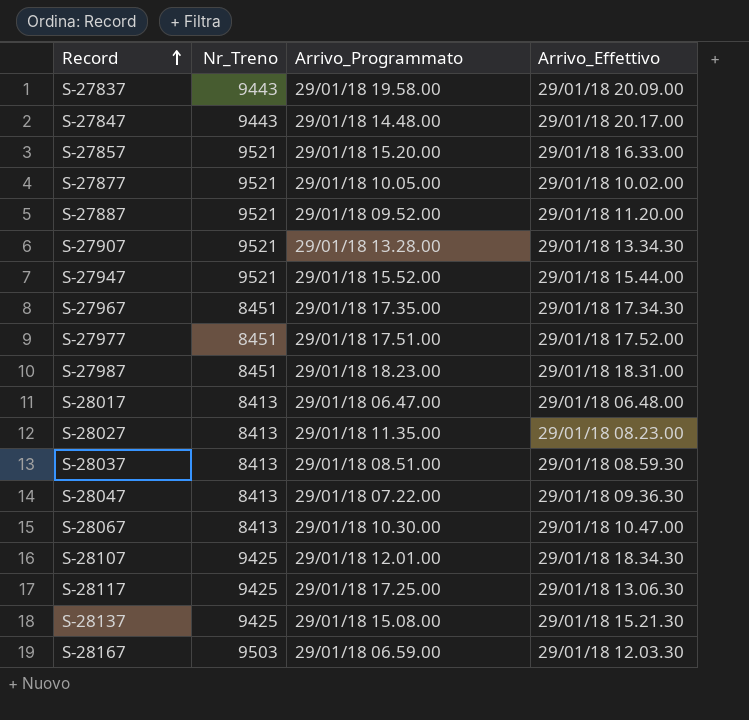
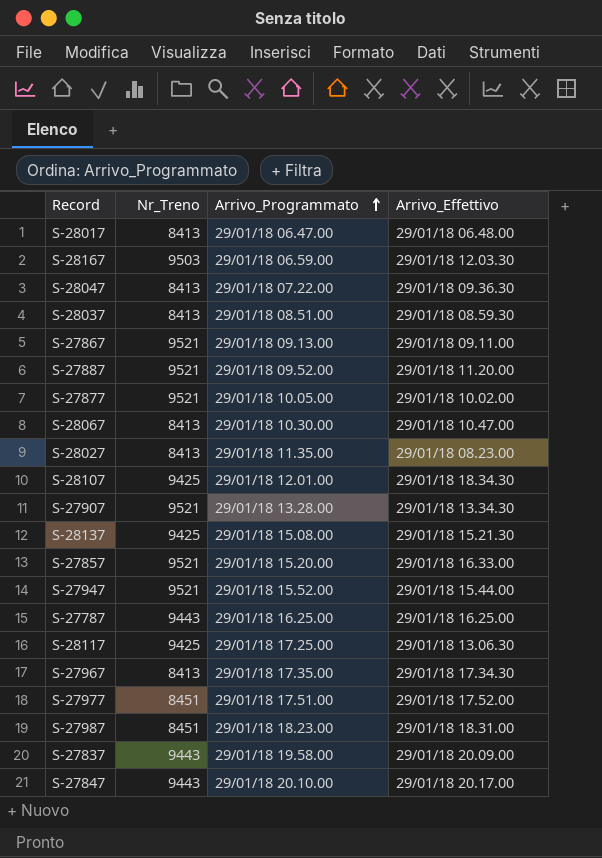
row order: Record ascending -> Arrivo_Programmato ascending
row S-27867: none -> 9521 | 29/01/18 09.13.00 | 29/01/18 09.11.00
row S-27787: none -> 9443 | 29/01/18 16.25.00 | 29/01/18 16.25.00
S-27967 | Nr_Treno: 8451 -> 8413
S-27847 | Arrivo_Programmato: 29/01/18 14.48.00 -> 29/01/18 20.10.00

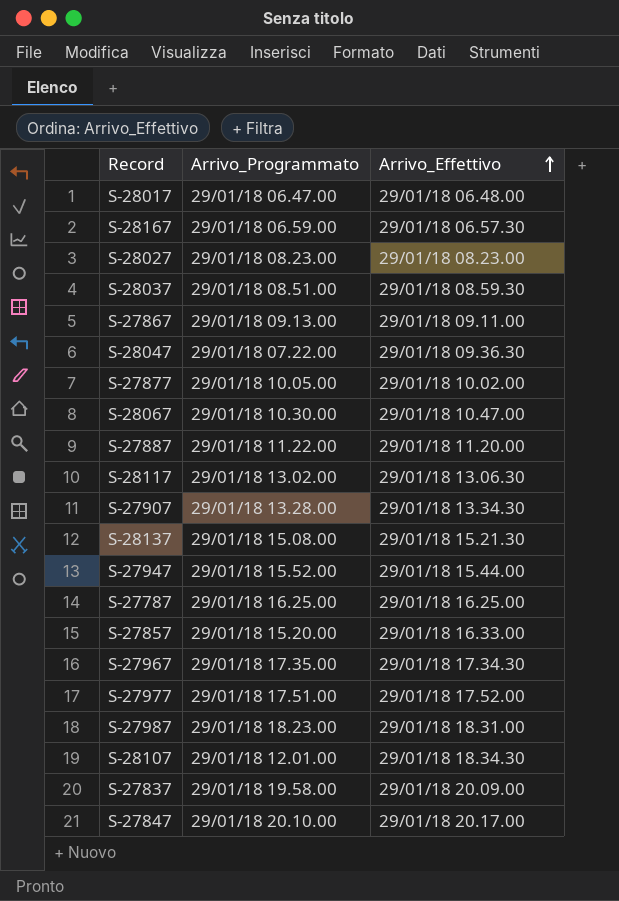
row order: Arrivo_Programmato ascending -> Arrivo_Effettivo ascending
column Nr_Treno | position: 2 -> none
S-28167 | Arrivo_Effettivo: 29/01/18 12.03.30 -> 29/01/18 06.57.30
S-28027 | Arrivo_Programmato: 29/01/18 11.35.00 -> 29/01/18 08.23.00
S-27887 | Arrivo_Programmato: 29/01/18 09.52.00 -> 29/01/18 11.22.00
S-28117 | Arrivo_Programmato: 29/01/18 17.25.00 -> 29/01/18 13.02.00

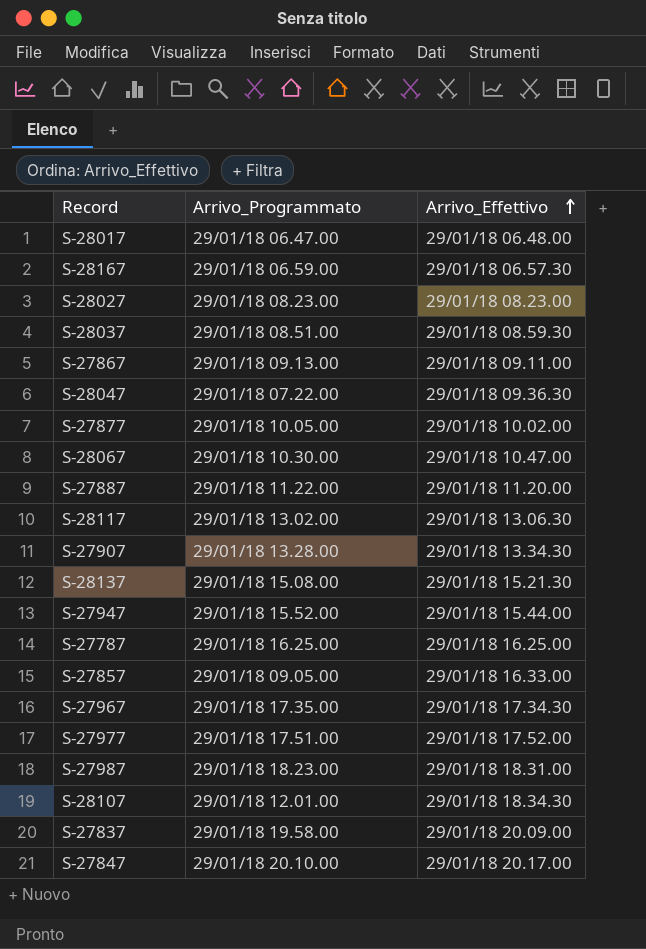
S-27857 | Arrivo_Programmato: 29/01/18 15.20.00 -> 29/01/18 09.05.00

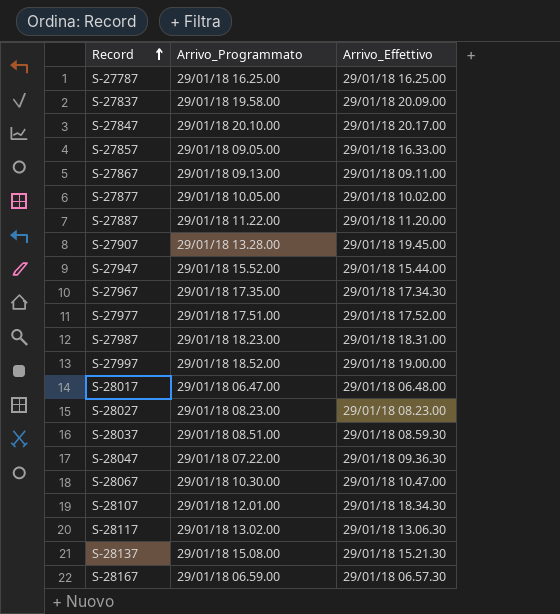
row order: Arrivo_Effettivo ascending -> Record ascending
S-27907 | Arrivo_Effettivo: 29/01/18 13.34.30 -> 29/01/18 19.45.00
row S-27997: none -> 29/01/18 18.52.00 | 29/01/18 19.00.00

